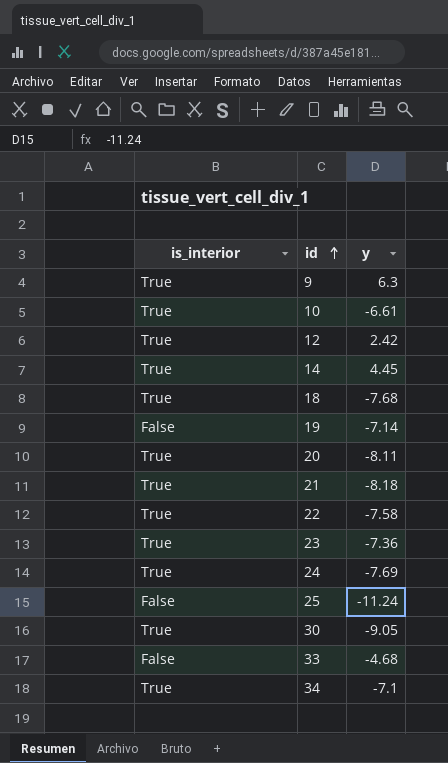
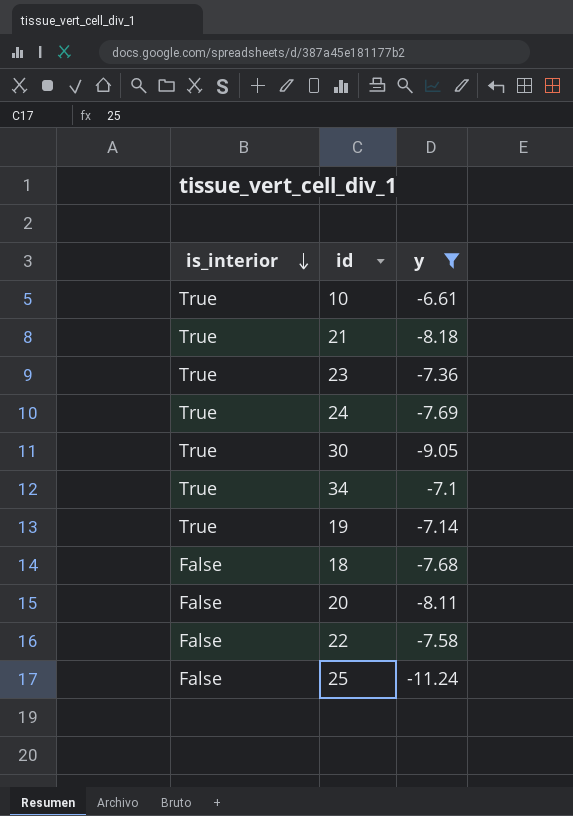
filter: none -> y <= -6.61
row order: id ascending -> is_interior descending
19 | is_interior: False -> True
18 | is_interior: True -> False
20 | is_interior: True -> False
22 | is_interior: True -> False

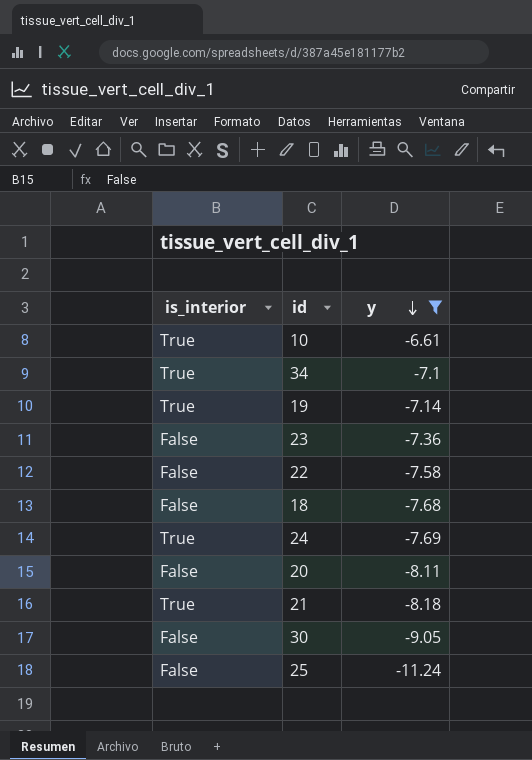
row order: is_interior descending -> y descending
23 | is_interior: True -> False
30 | is_interior: True -> False

